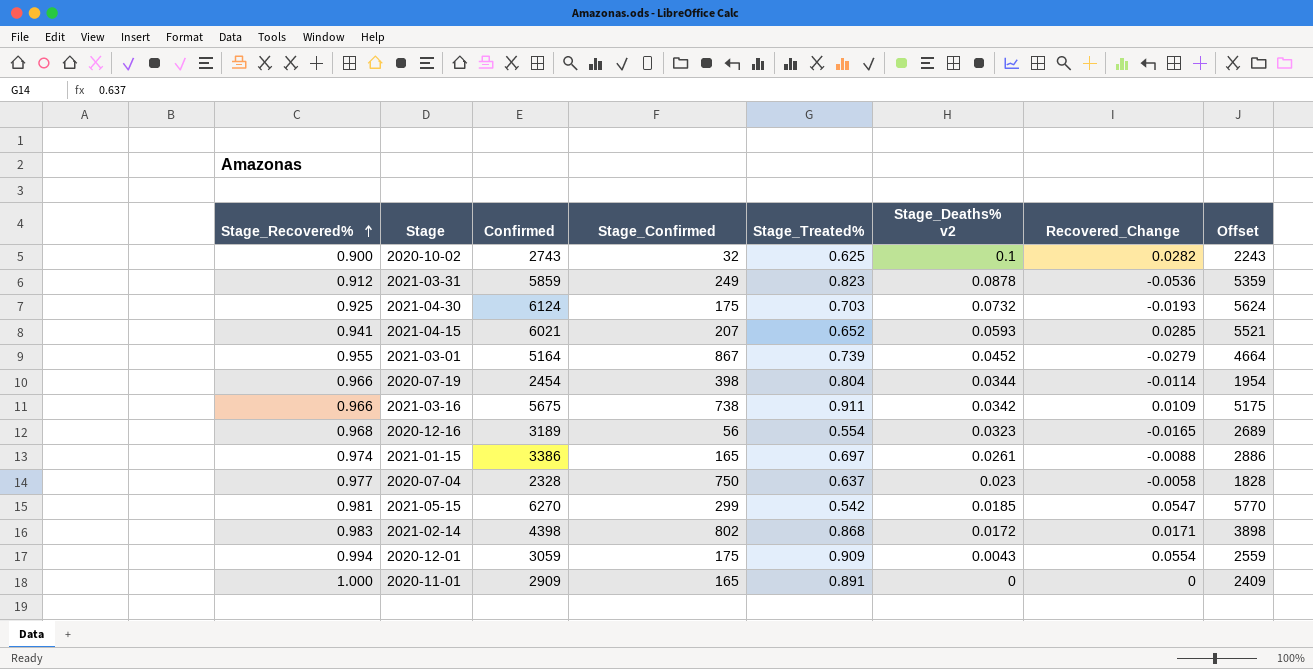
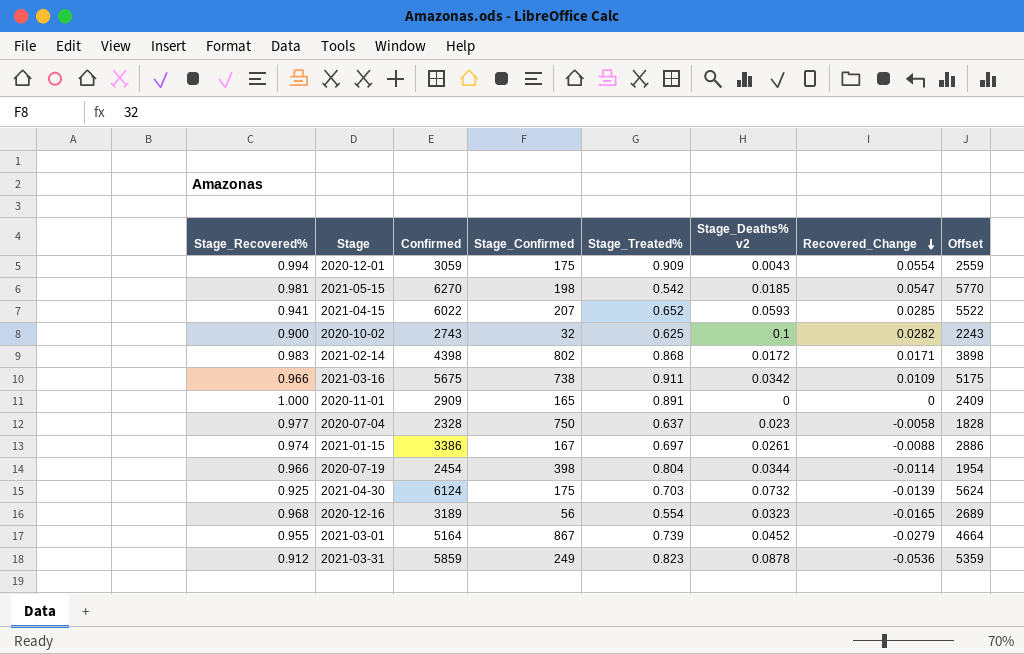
row order: Stage_Recovered% ascending -> Recovered_Change descending
2021-05-15 | Stage_Confirmed: 299 -> 198
2021-04-15 | Confirmed: 6021 -> 6022
2021-04-15 | Offset: 5521 -> 5522
2021-01-15 | Stage_Confirmed: 165 -> 167
2021-04-30 | Recovered_Change: -0.0193 -> -0.0139

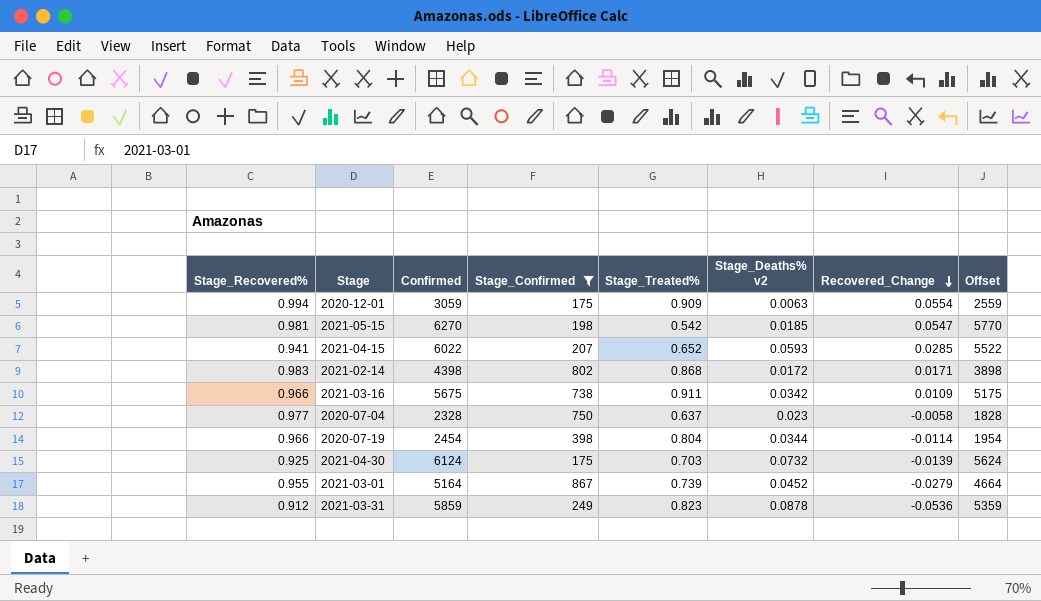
filter: none -> Stage_Confirmed >= 175
2020-12-01 | Stage_Deaths% v2: 0.0043 -> 0.0063

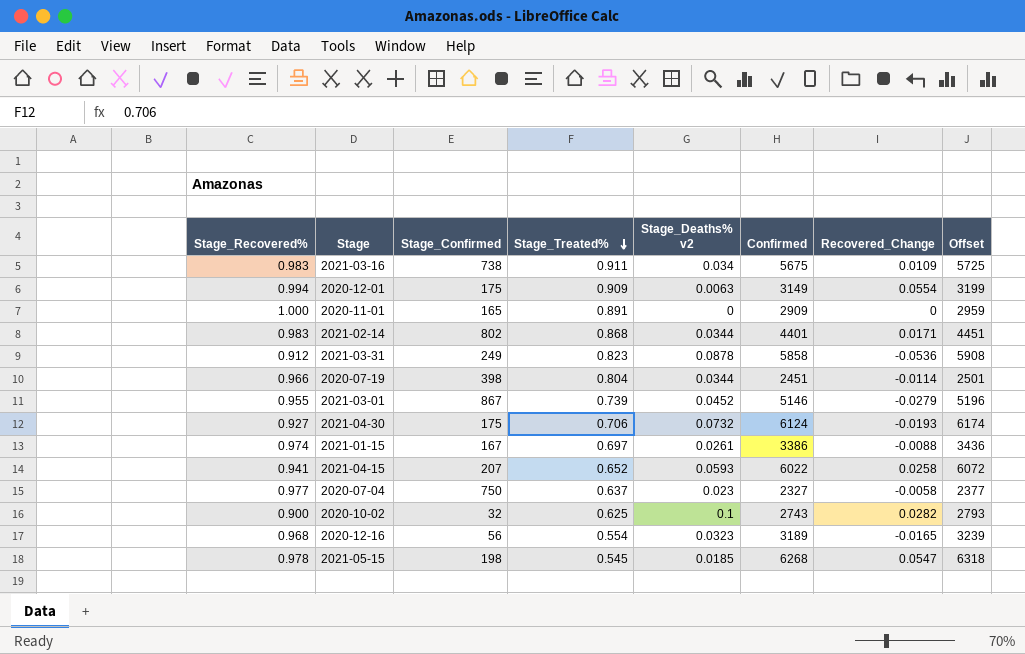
filter: Stage_Confirmed >= 175 -> none
row order: Recovered_Change descending -> Stage_Treated% descending
column Confirmed | position: 3 -> 6
column Offset | formula: [Confirmed] - 500 -> [Confirmed] + 50
2021-03-16 | Stage_Recovered%: 0.966 -> 0.983
2021-03-16 | Stage_Deaths% v2: 0.0342 -> 0.034
2020-12-01 | Confirmed: 3059 -> 3149
2021-02-14 | Stage_Deaths% v2: 0.0172 -> 0.0344
2021-02-14 | Confirmed: 4398 -> 4401
2021-03-31 | Confirmed: 5859 -> 5858
2020-07-19 | Confirmed: 2454 -> 2451
2021-03-01 | Confirmed: 5164 -> 5146
2021-04-30 | Stage_Recovered%: 0.925 -> 0.927
2021-04-30 | Stage_Treated%: 0.703 -> 0.706
2021-04-30 | Recovered_Change: -0.0139 -> -0.0193
2021-04-15 | Recovered_Change: 0.0285 -> 0.0258
2020-07-04 | Confirmed: 2328 -> 2327
2021-05-15 | Stage_Recovered%: 0.981 -> 0.978
2021-05-15 | Stage_Treated%: 0.542 -> 0.545
2021-05-15 | Confirmed: 6270 -> 6268

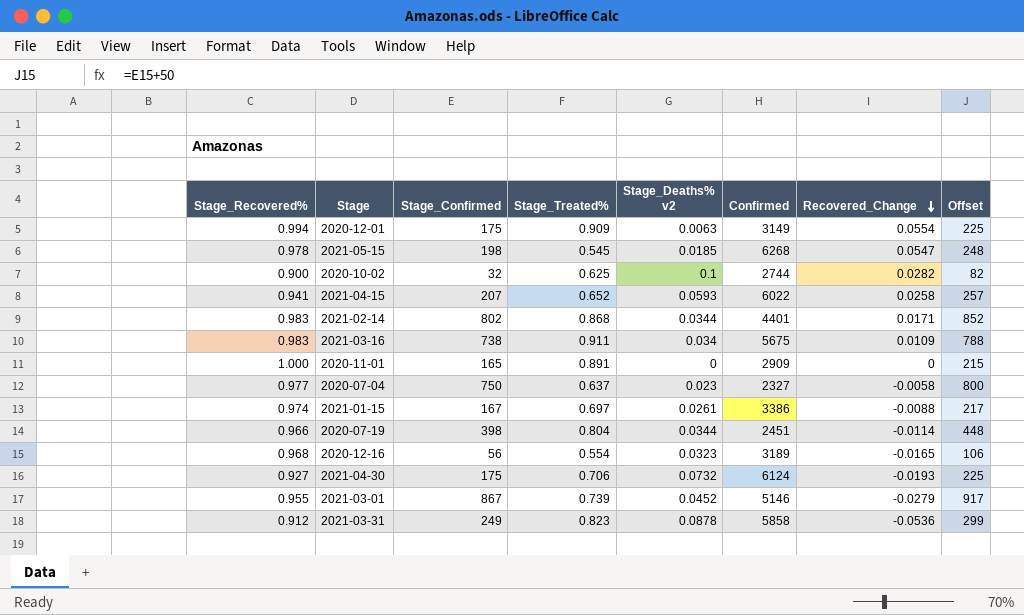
row order: Stage_Treated% descending -> Recovered_Change descending
column Offset | formula: [Confirmed] + 50 -> [Stage_Confirmed] + 50
2020-10-02 | Confirmed: 2743 -> 2744

